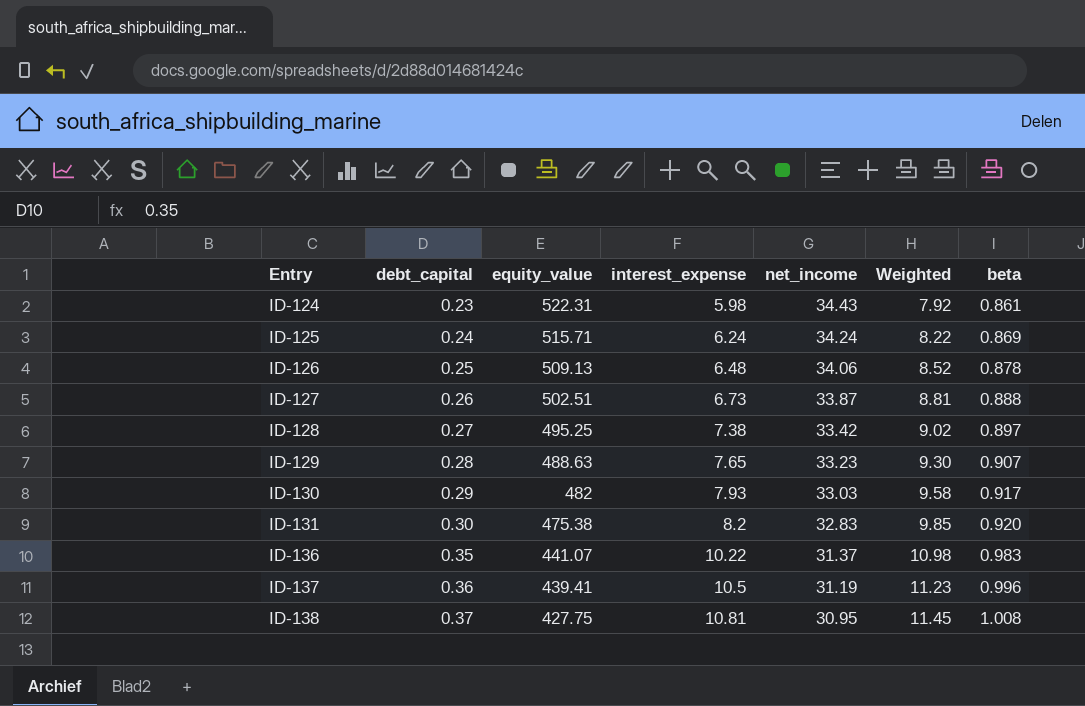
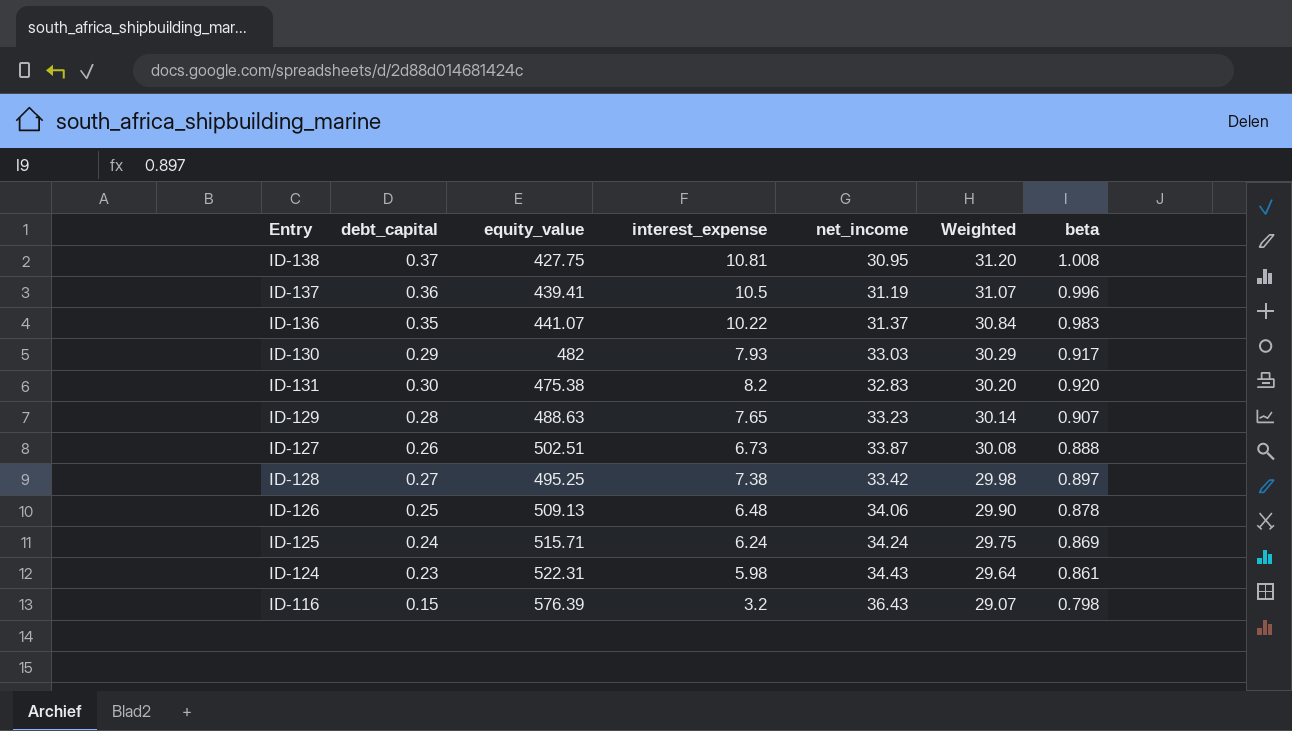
row order: Entry ascending -> Weighted descending
column Weighted | formula: [debt_capital] * [net_income] -> [net_income] * [beta]
row ID-116: none -> 0.15 | 576.39 | 3.2 | 36.43 | 29.07 | 0.798

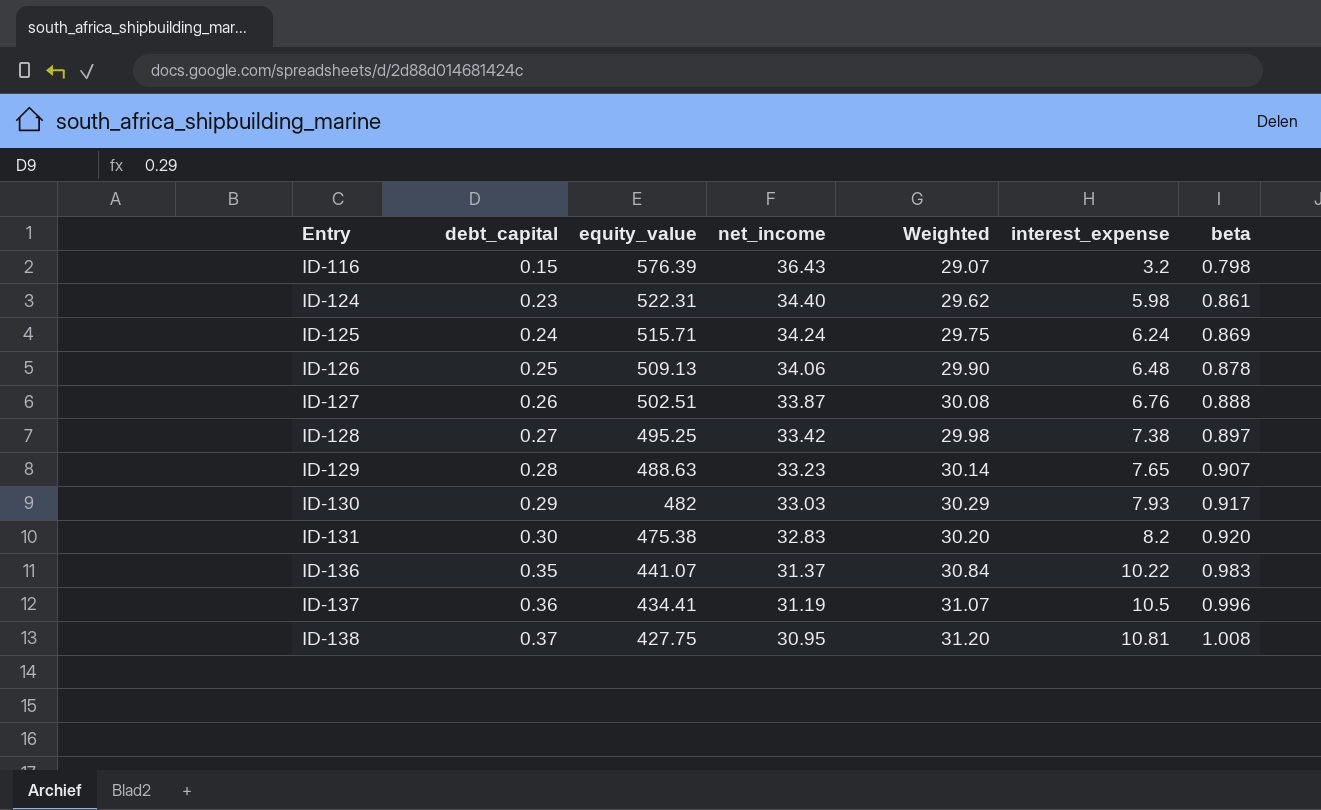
row order: Weighted descending -> Entry ascending
column interest_expense | position: 4 -> 6
ID-124 | net_income: 34.43 -> 34.40
ID-124 | Weighted: 29.64 -> 29.62
ID-127 | interest_expense: 6.73 -> 6.76
ID-137 | equity_value: 439.41 -> 434.41

